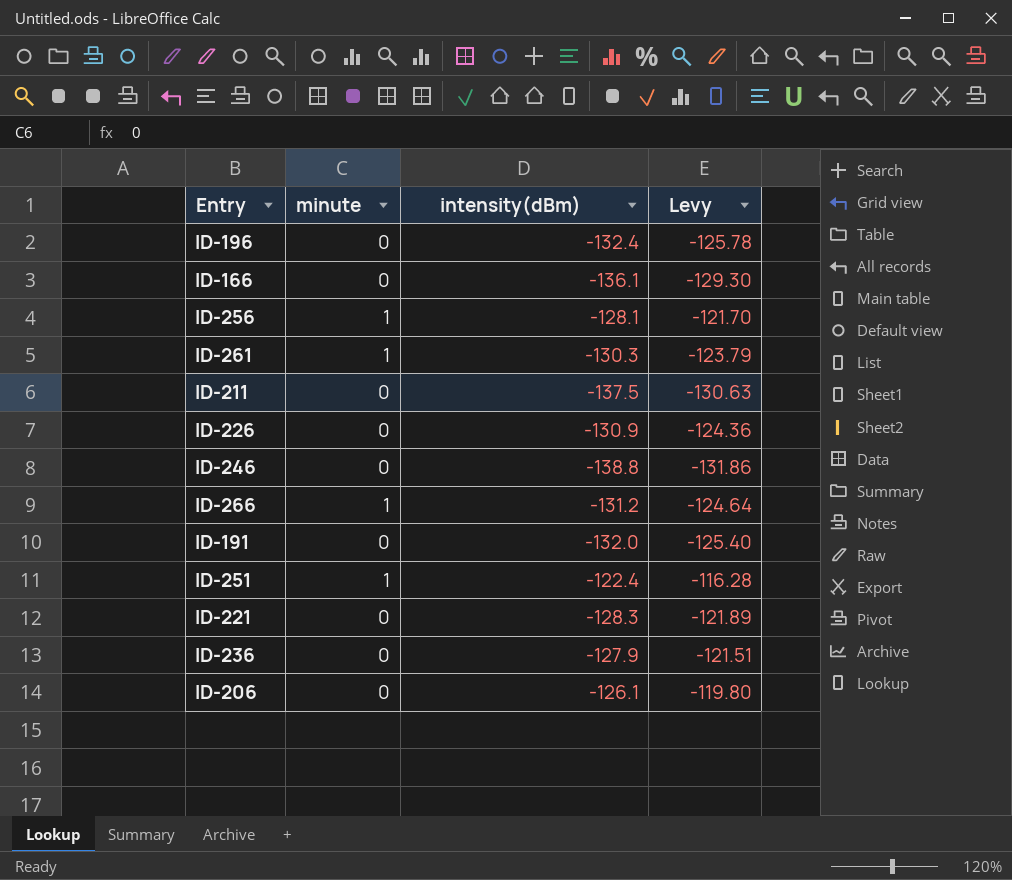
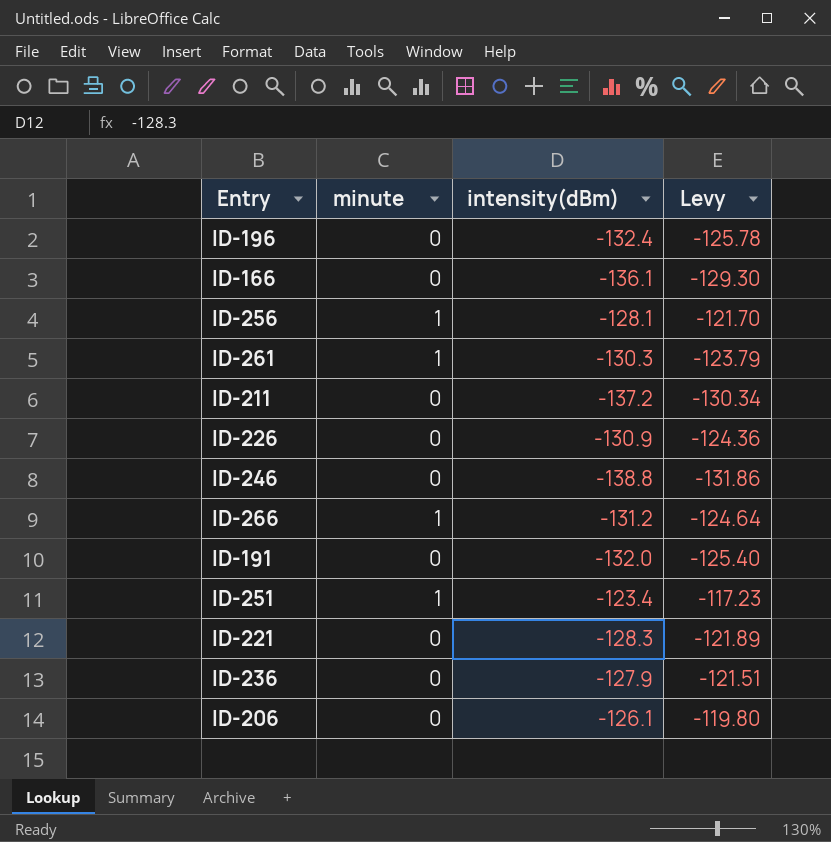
ID-211 | intensity(dBm): -137.5 -> -137.2
ID-211 | Levy: -130.63 -> -130.34
ID-251 | intensity(dBm): -122.4 -> -123.4
ID-251 | Levy: -116.28 -> -117.23

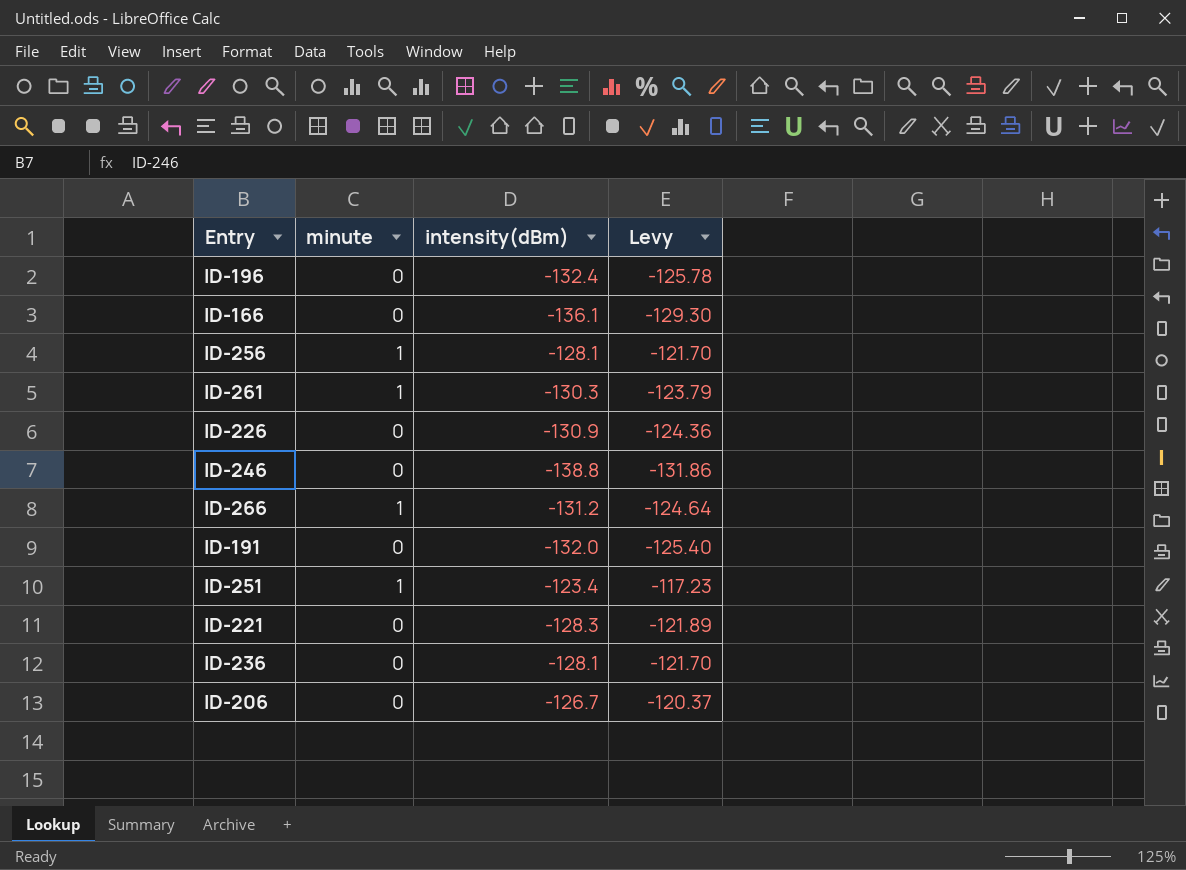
row ID-211: 0 | -137.2 | -130.34 -> none
ID-236 | intensity(dBm): -127.9 -> -128.1
ID-236 | Levy: -121.51 -> -121.70
ID-206 | intensity(dBm): -126.1 -> -126.7
ID-206 | Levy: -119.80 -> -120.37

